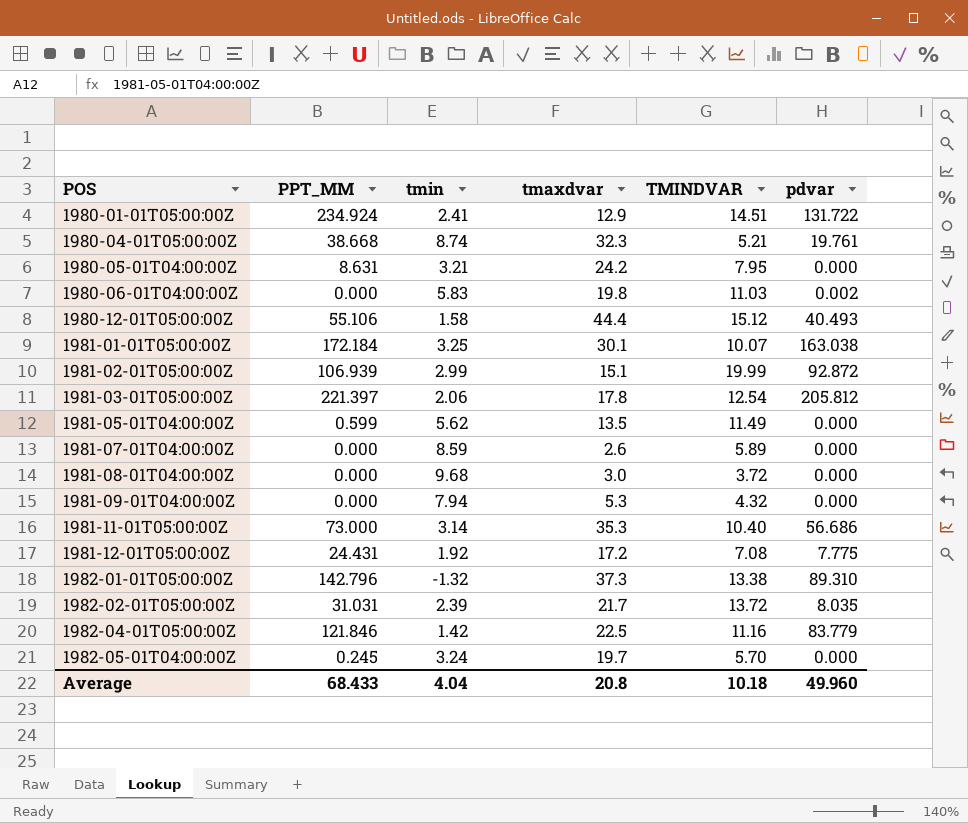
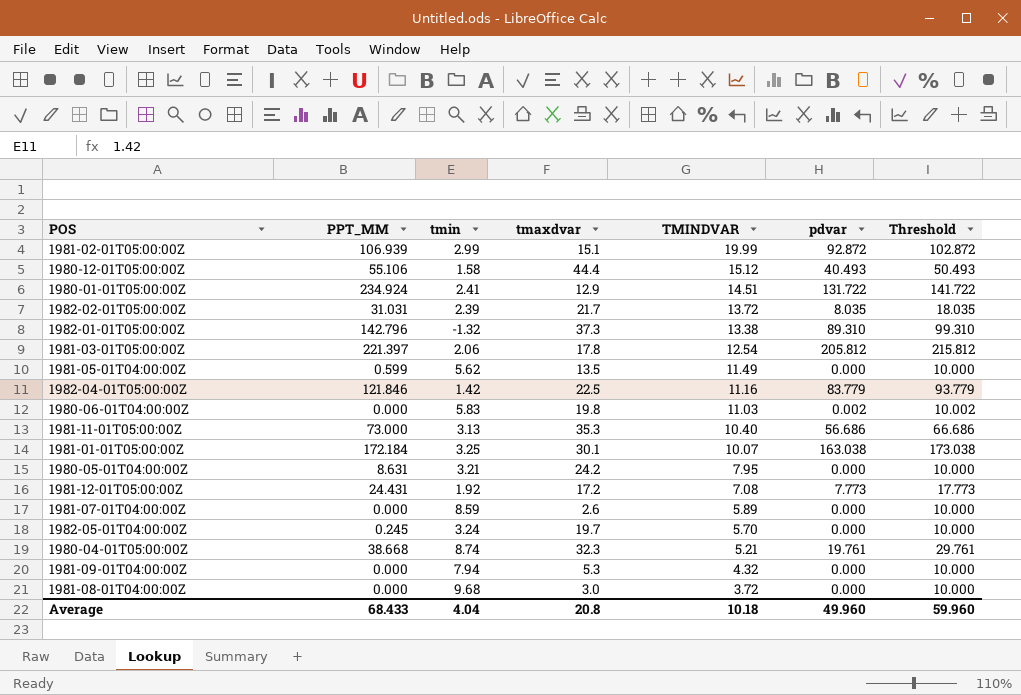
row order: POS ascending -> TMINDVAR descending
column Threshold | formula: none -> [pdvar] + 10
1981-11-01T05:00:00Z | tmin: 3.14 -> 3.13
1981-12-01T05:00:00Z | pdvar: 7.775 -> 7.773

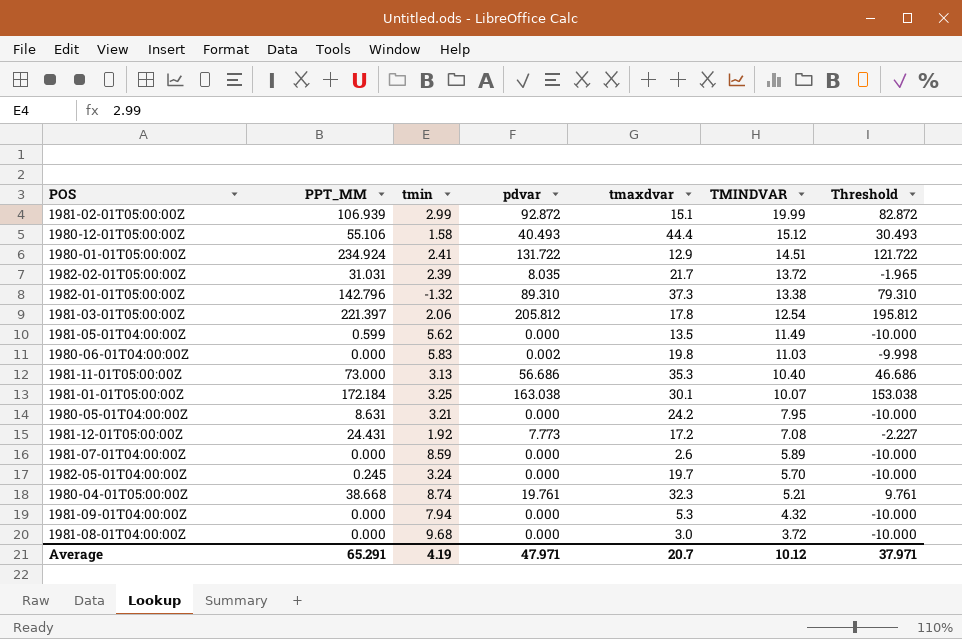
column pdvar | position: 6 -> 4
column Threshold | formula: [pdvar] + 10 -> [pdvar] - 10
row 1982-04-01T05:00:00Z: 121.846 | 1.42 | 22.5 | 11.16 | 83.779 | 93.779 -> none
Average | PPT_MM: 68.433 -> 65.291
Average | tmin: 4.04 -> 4.19
Average | pdvar: 49.960 -> 47.971
Average | tmaxdvar: 20.8 -> 20.7
Average | TMINDVAR: 10.18 -> 10.12
Average | Threshold: 59.960 -> 37.971

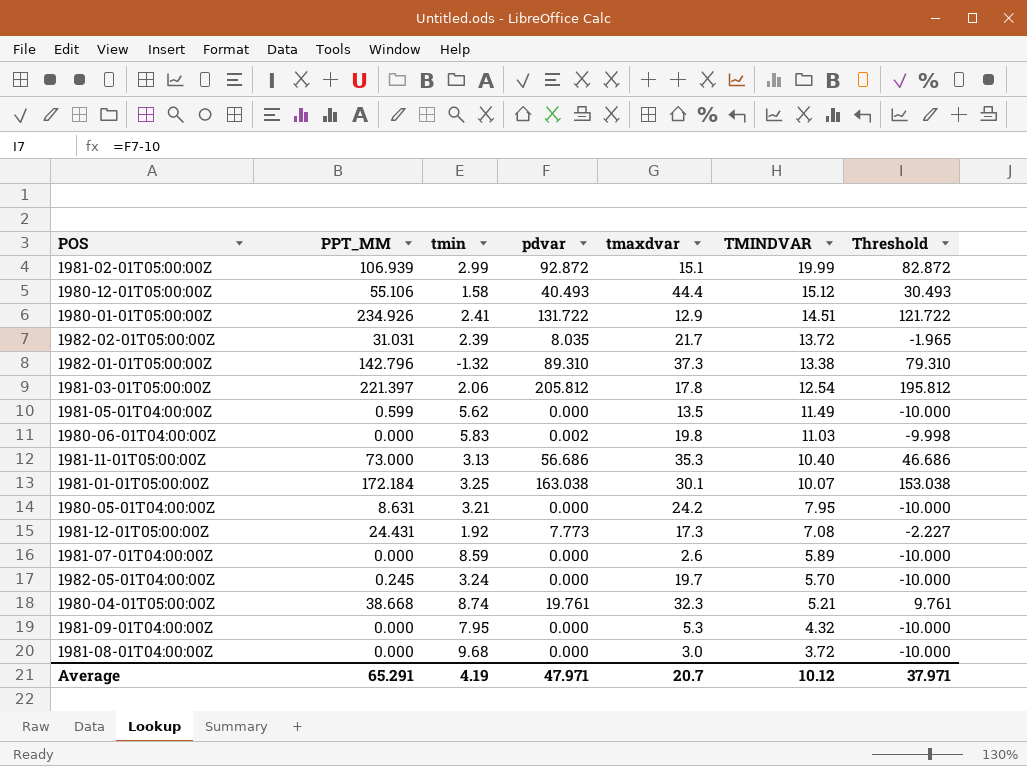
1980-01-01T05:00:00Z | PPT_MM: 234.924 -> 234.926
1981-12-01T05:00:00Z | tmaxdvar: 17.2 -> 17.3
1981-09-01T04:00:00Z | tmin: 7.94 -> 7.95

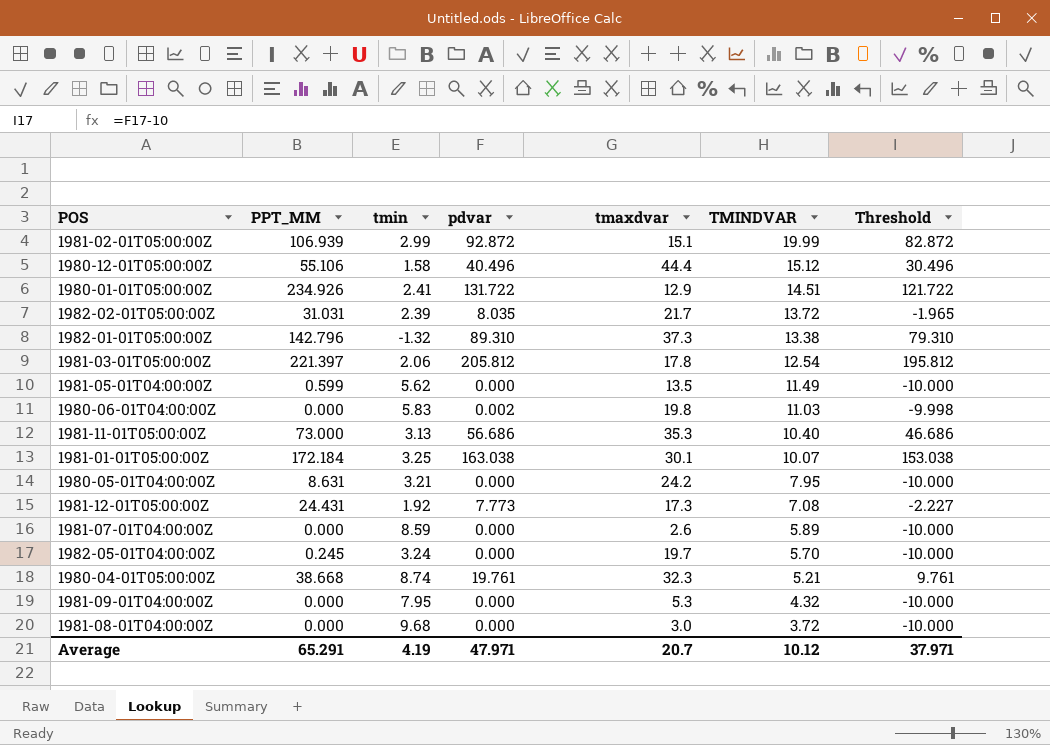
1980-12-01T05:00:00Z | pdvar: 40.493 -> 40.496
1980-12-01T05:00:00Z | Threshold: 30.493 -> 30.496

